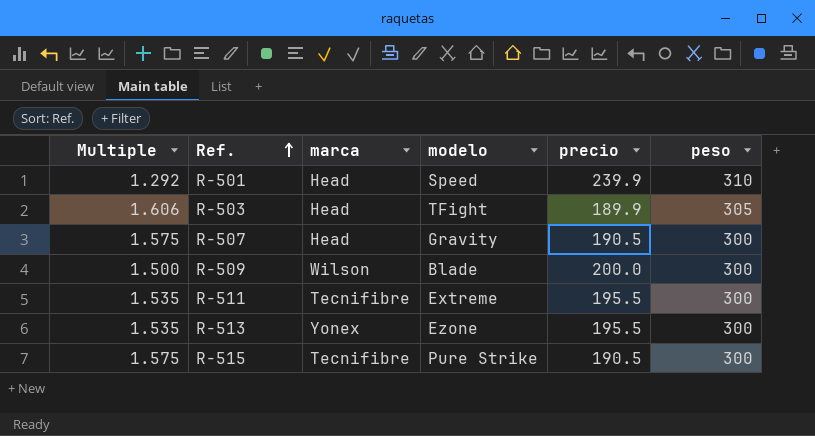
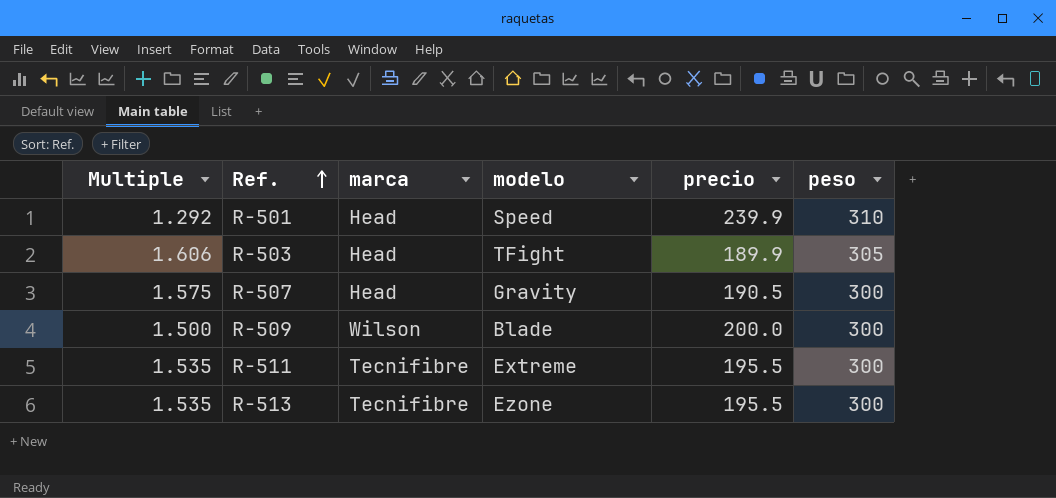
row R-515: 1.575 | Tecnifibre | Pure Strike | 190.5 | 300 -> none
R-513 | marca: Yonex -> Tecnifibre

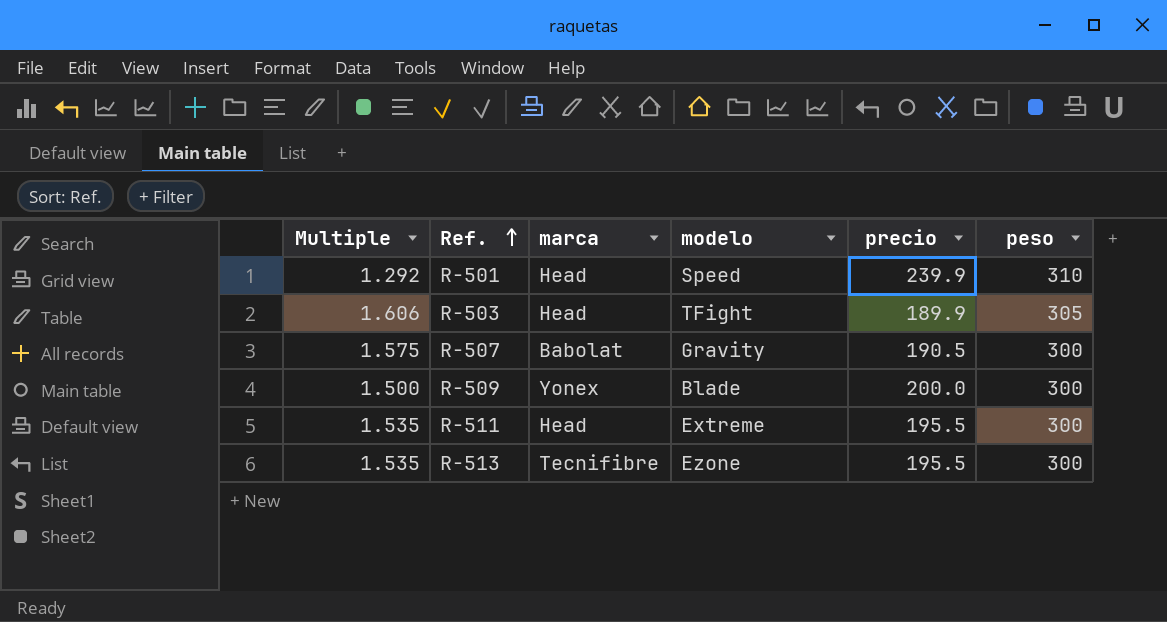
R-507 | marca: Head -> Babolat
R-509 | marca: Wilson -> Yonex
R-511 | marca: Tecnifibre -> Head

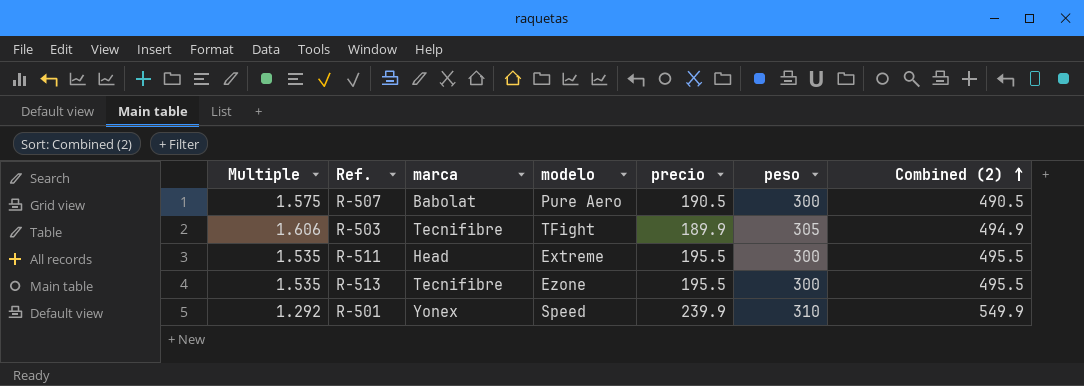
row order: Ref. ascending -> Combined (2) ascending
column Combined (2) | formula: none -> [precio] + [peso]
row R-509: 1.500 | Yonex | Blade | 200.0 | 300 -> none
R-507 | modelo: Gravity -> Pure Aero
R-503 | marca: Head -> Tecnifibre
R-501 | marca: Head -> Yonex

